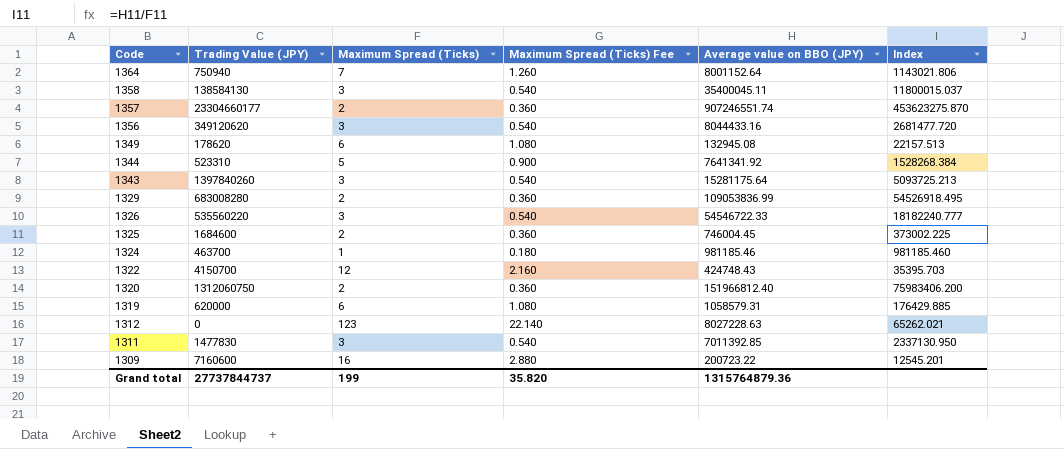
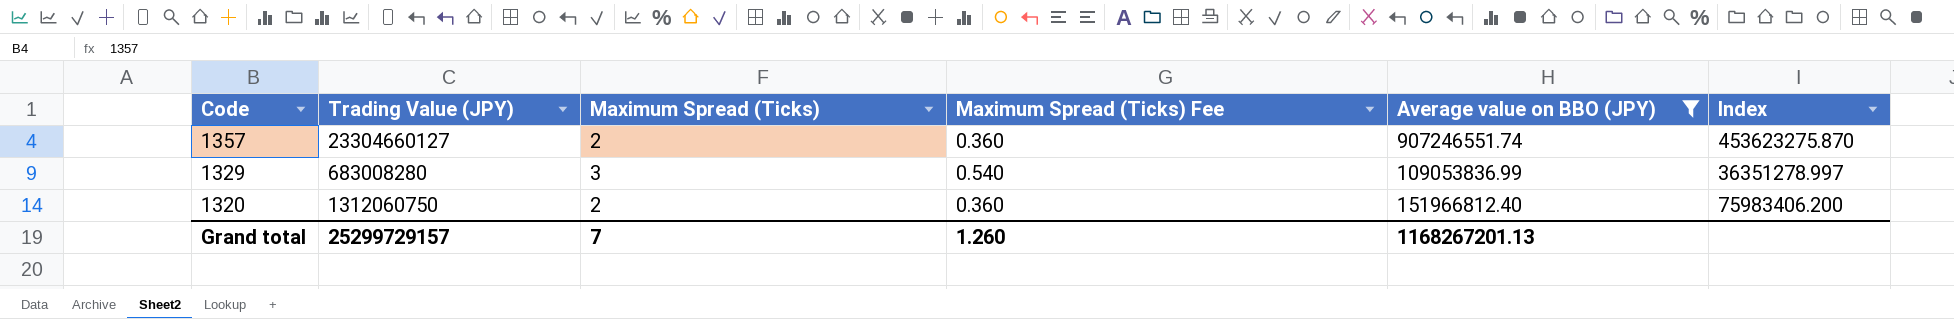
filter: none -> Average value on BBO (JPY) >= 109053836.99
1357 | Trading Value (JPY): 23304660177 -> 23304660127
1329 | Maximum Spread (Ticks): 2 -> 3
1329 | Maximum Spread (Ticks) Fee: 0.360 -> 0.540
1329 | Index: 54526918.495 -> 36351278.997
Grand total | Trading Value (JPY): 27737844737 -> 25299729157
Grand total | Maximum Spread (Ticks): 199 -> 7
Grand total | Maximum Spread (Ticks) Fee: 35.820 -> 1.260
Grand total | Average value on BBO (JPY): 1315764879.36 -> 1168267201.13

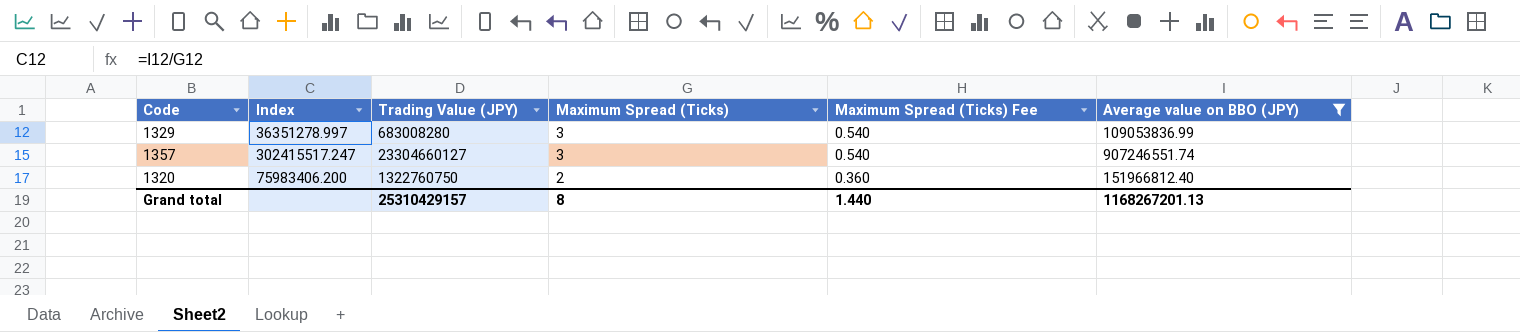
row order: Code descending -> Maximum Spread (Ticks) descending
column Index | position: 6 -> 2
1357 | Index: 453623275.870 -> 302415517.247
1357 | Maximum Spread (Ticks): 2 -> 3
1357 | Maximum Spread (Ticks) Fee: 0.360 -> 0.540
1320 | Trading Value (JPY): 1312060750 -> 1322760750
Grand total | Trading Value (JPY): 25299729157 -> 25310429157
Grand total | Maximum Spread (Ticks): 7 -> 8
Grand total | Maximum Spread (Ticks) Fee: 1.260 -> 1.440

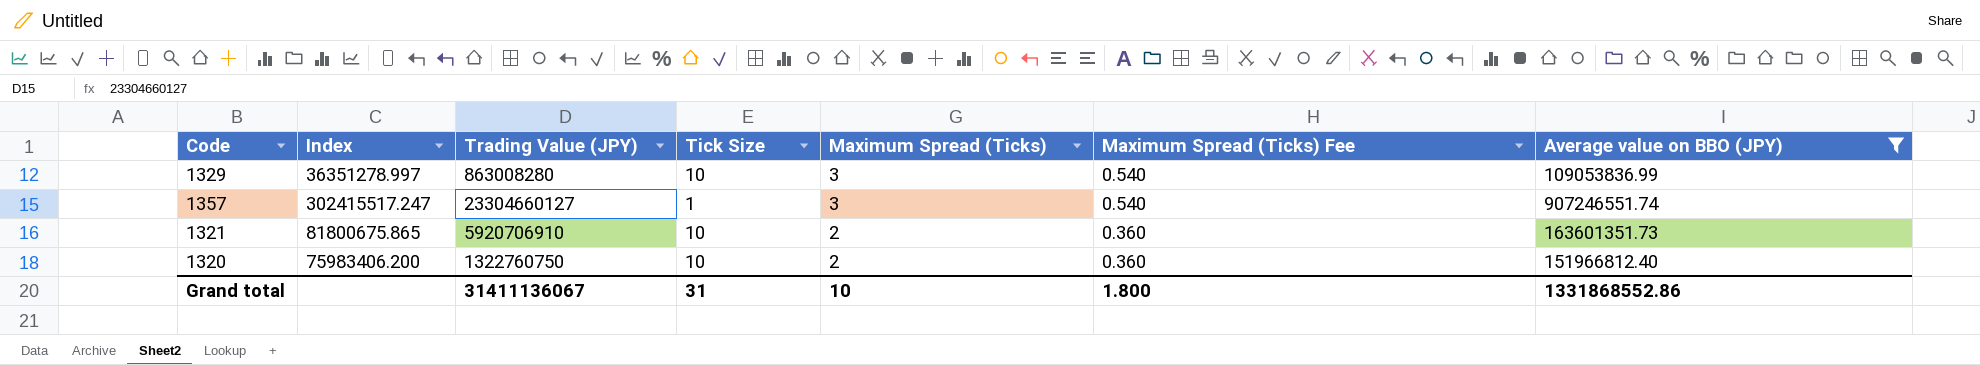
column Tick Size | position: none -> 4
1329 | Trading Value (JPY): 683008280 -> 863008280
row 1321: none -> 81800675.865 | 5920706910 | 10 | 2 | 0.360 | 163601351.73
Grand total | Trading Value (JPY): 25310429157 -> 31411136067
Grand total | Maximum Spread (Ticks): 8 -> 10
Grand total | Maximum Spread (Ticks) Fee: 1.440 -> 1.800
Grand total | Average value on BBO (JPY): 1168267201.13 -> 1331868552.86

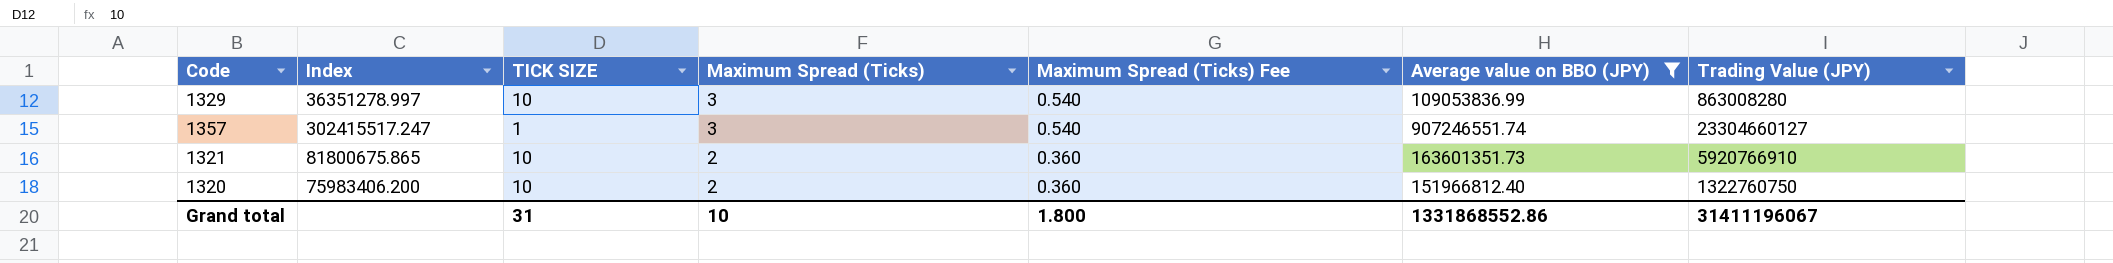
column name: Tick Size -> TICK SIZE
column Trading Value (JPY) | position: 3 -> 7
1321 | Trading Value (JPY): 5920706910 -> 5920766910
Grand total | Trading Value (JPY): 31411136067 -> 31411196067

